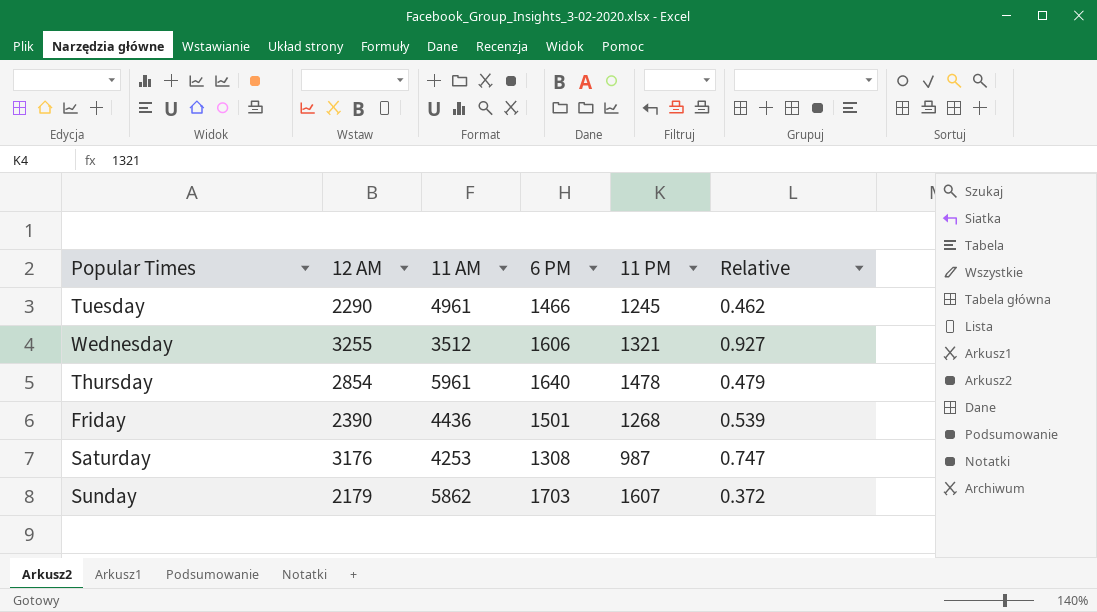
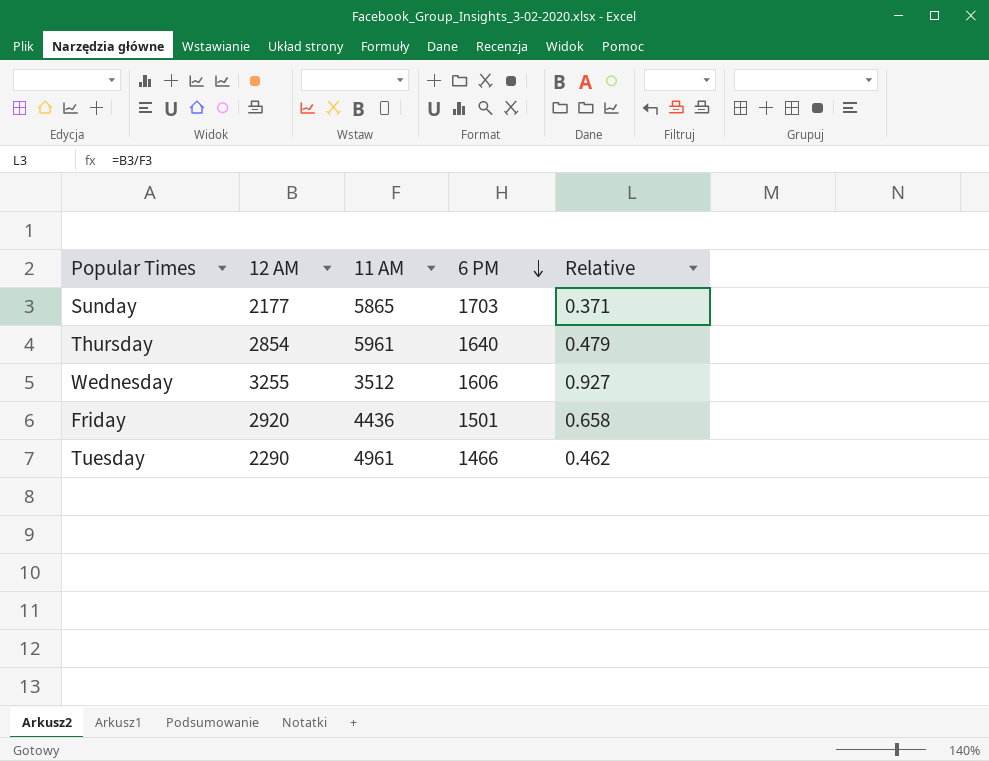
row order: none -> 6 PM descending
column 11 PM | position: 5 -> none
row Saturday: 3176 | 4253 | 1308 | 987 | 0.747 -> none
Sunday | 12 AM: 2179 -> 2177
Sunday | 11 AM: 5862 -> 5865
Sunday | Relative: 0.372 -> 0.371
Friday | 12 AM: 2390 -> 2920
Friday | Relative: 0.539 -> 0.658

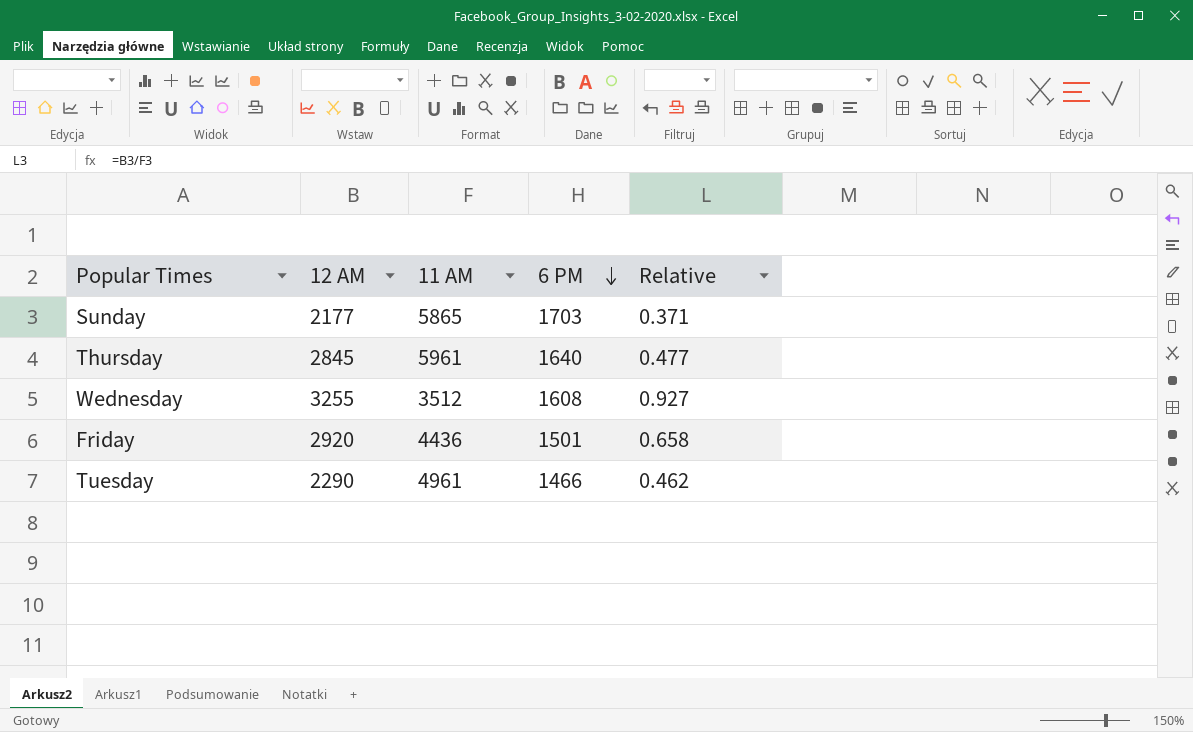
Thursday | 12 AM: 2854 -> 2845
Thursday | Relative: 0.479 -> 0.477
Wednesday | 6 PM: 1606 -> 1608

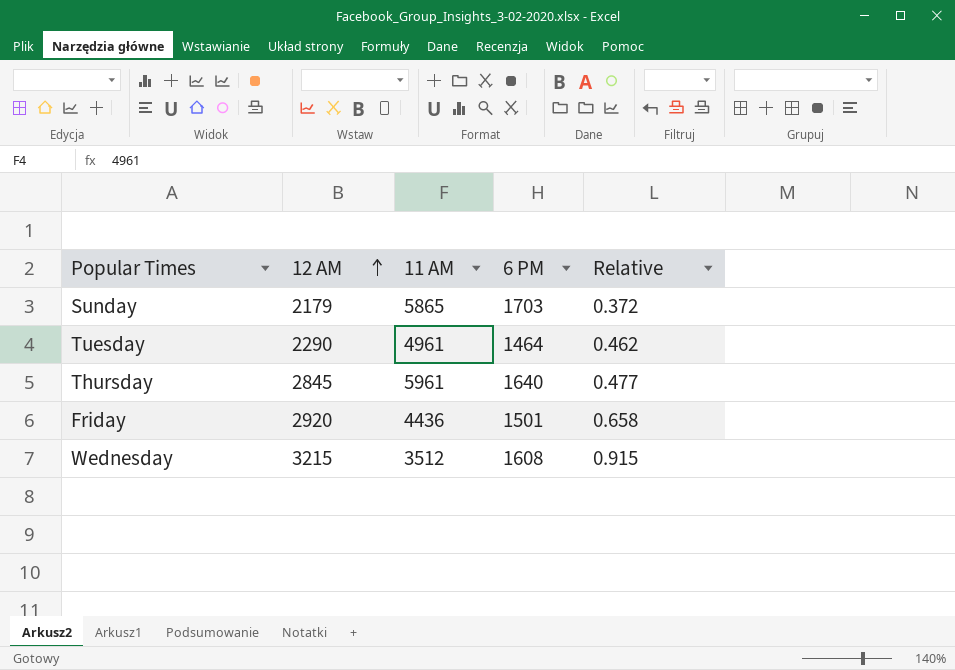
row order: 6 PM descending -> 12 AM ascending
Sunday | 12 AM: 2177 -> 2179
Sunday | Relative: 0.371 -> 0.372
Tuesday | 6 PM: 1466 -> 1464
Wednesday | 12 AM: 3255 -> 3215
Wednesday | Relative: 0.927 -> 0.915

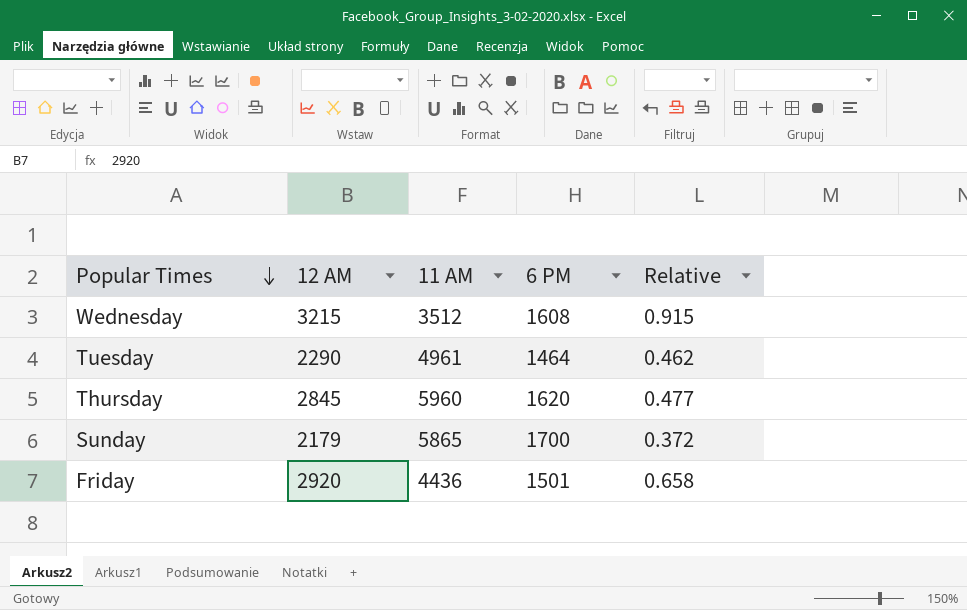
row order: 12 AM ascending -> Popular Times descending
Thursday | 11 AM: 5961 -> 5960
Thursday | 6 PM: 1640 -> 1620
Sunday | 6 PM: 1703 -> 1700

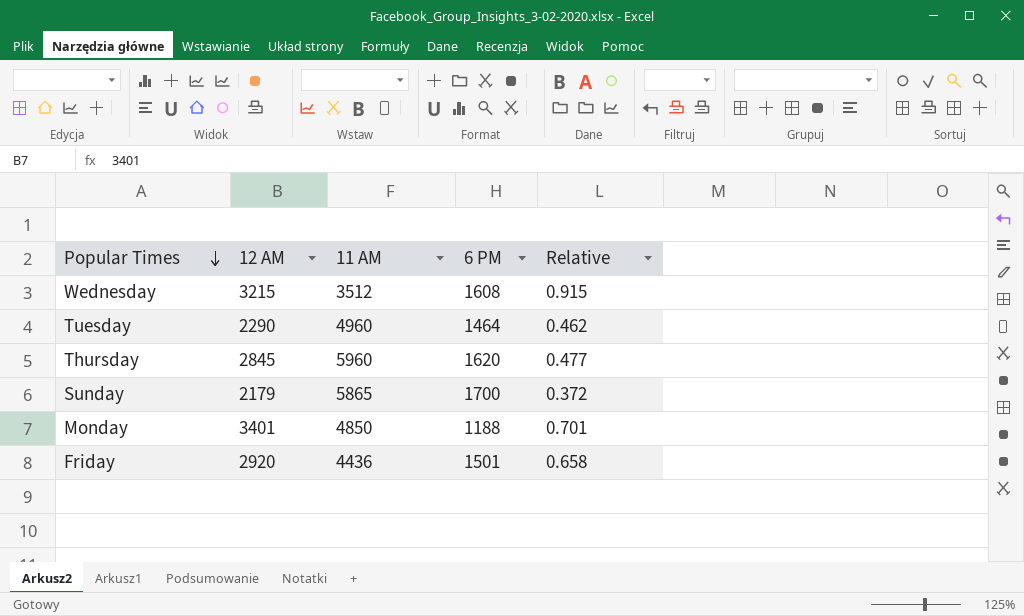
Tuesday | 11 AM: 4961 -> 4960
row Monday: none -> 3401 | 4850 | 1188 | 0.701

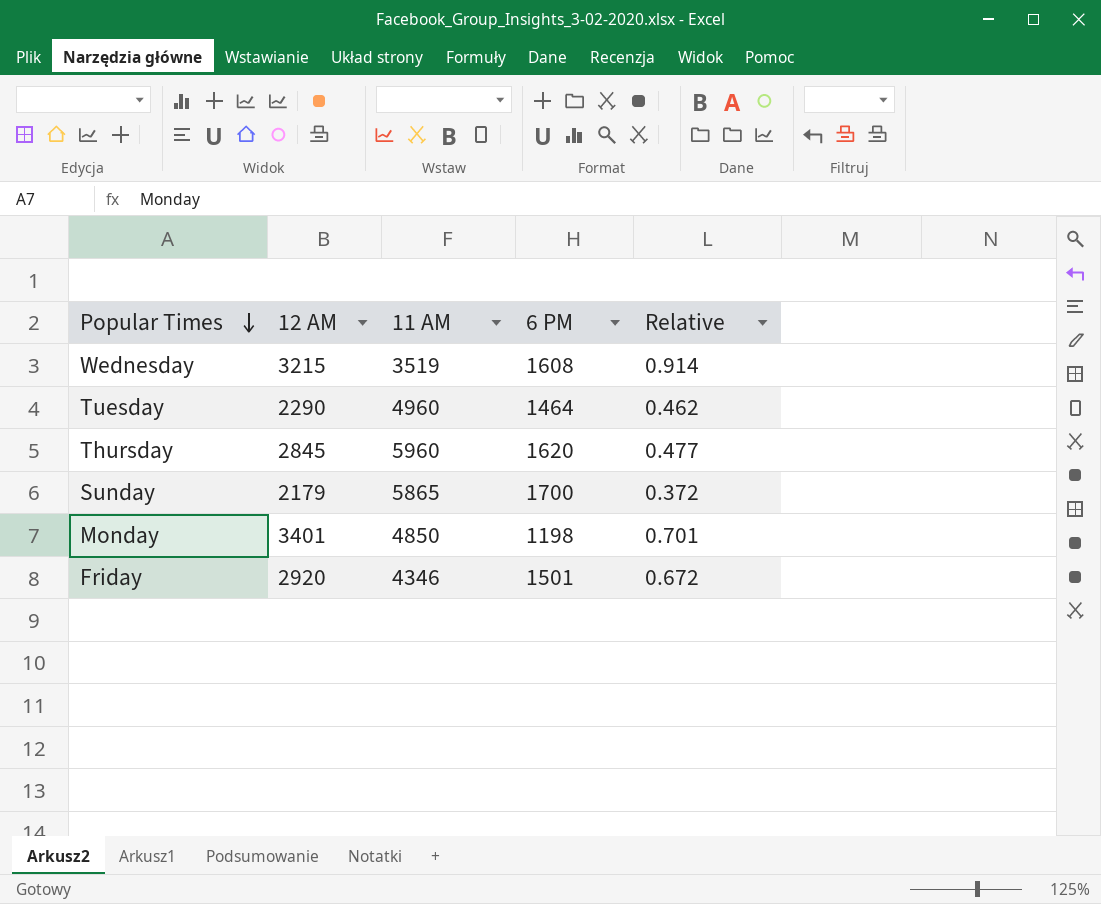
Wednesday | 11 AM: 3512 -> 3519
Wednesday | Relative: 0.915 -> 0.914
Monday | 6 PM: 1188 -> 1198
Friday | 11 AM: 4436 -> 4346
Friday | Relative: 0.658 -> 0.672

